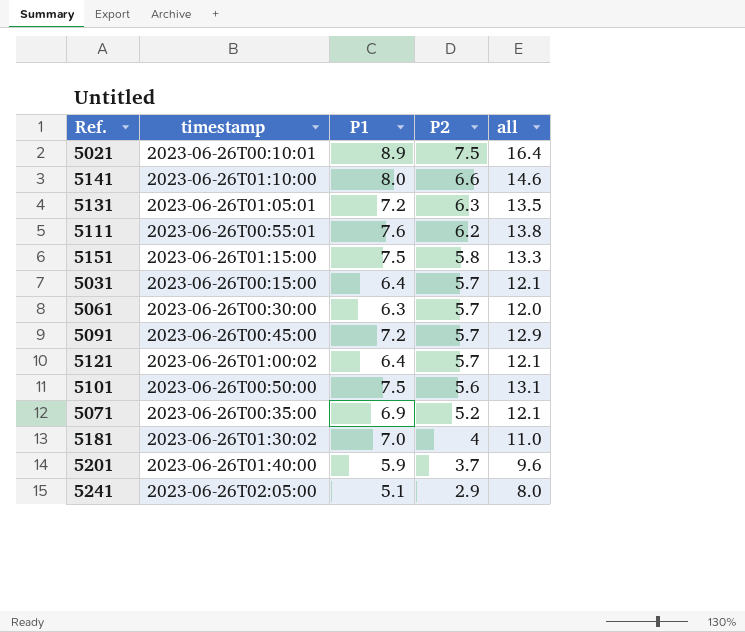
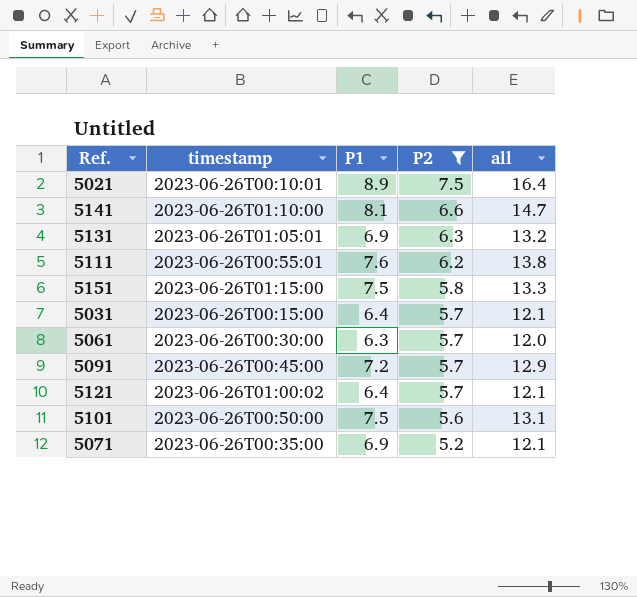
filter: none -> P2 >= 5.2
5141 | P1: 8.0 -> 8.1
5141 | all: 14.6 -> 14.7
5131 | P1: 7.2 -> 6.9
5131 | all: 13.5 -> 13.2

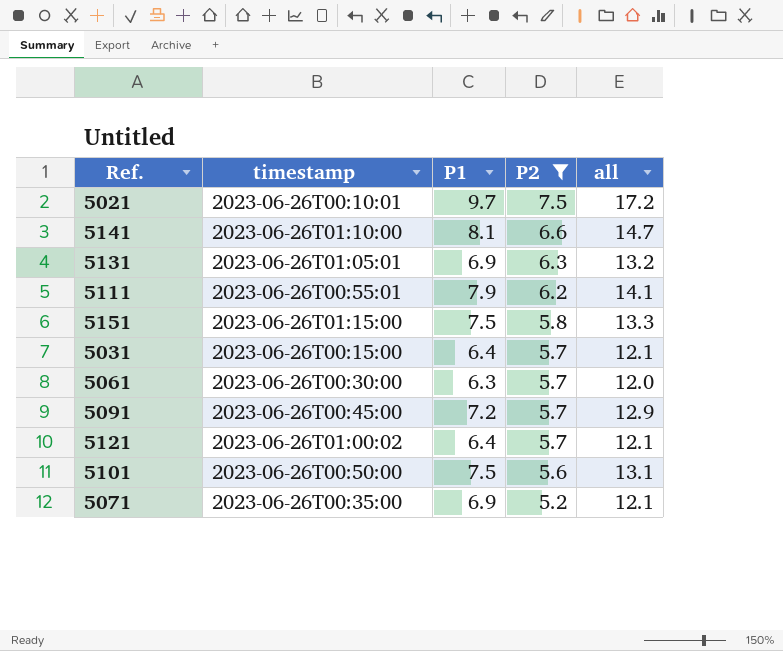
5021 | P1: 8.9 -> 9.7
5021 | all: 16.4 -> 17.2
5111 | P1: 7.6 -> 7.9
5111 | all: 13.8 -> 14.1

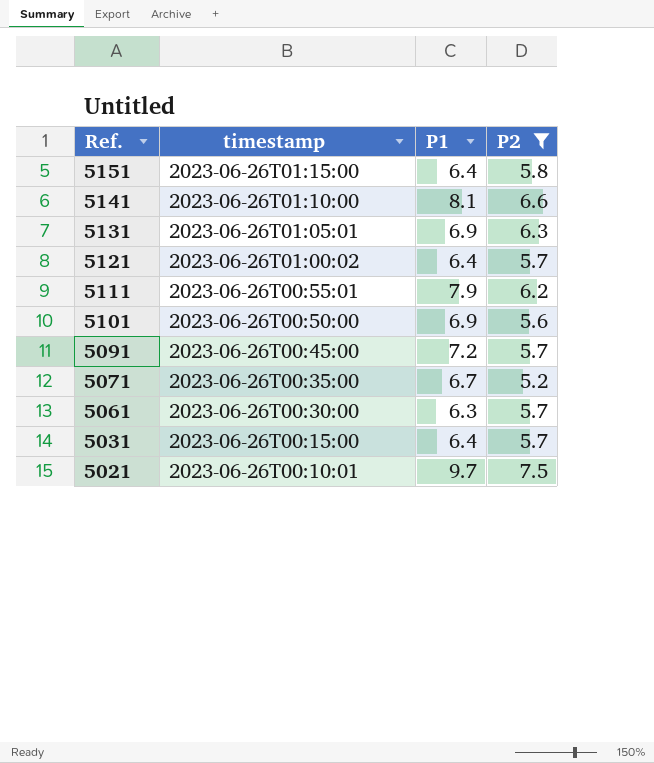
row order: P2 descending -> Ref. descending
column all | formula: [P1] + [P2] -> none
5151 | P1: 7.5 -> 6.4
5101 | P1: 7.5 -> 6.9
5071 | P1: 6.9 -> 6.7

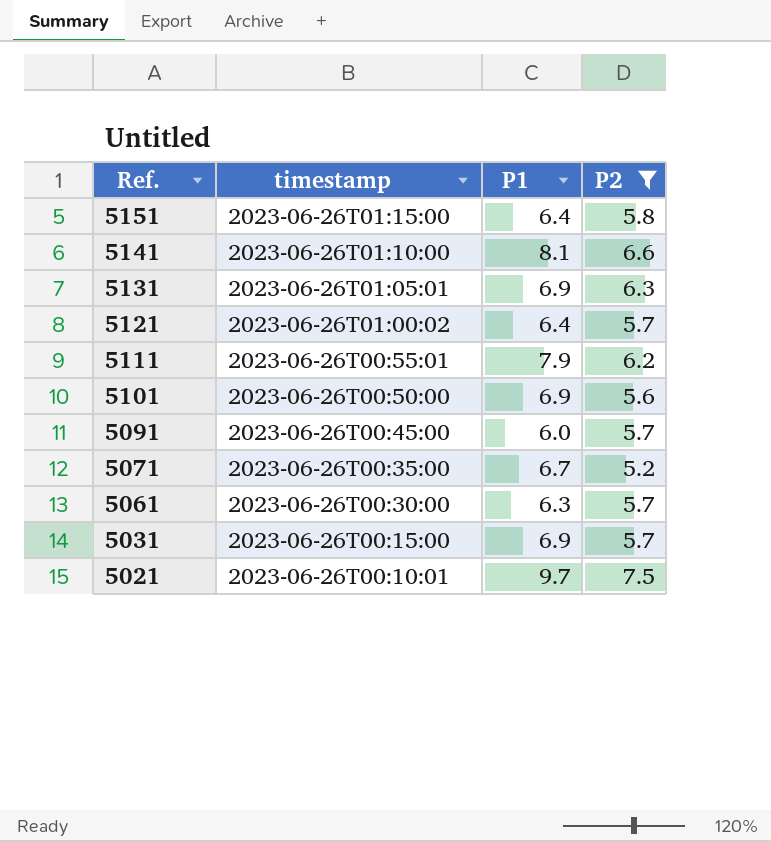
5091 | P1: 7.2 -> 6.0
5031 | P1: 6.4 -> 6.9

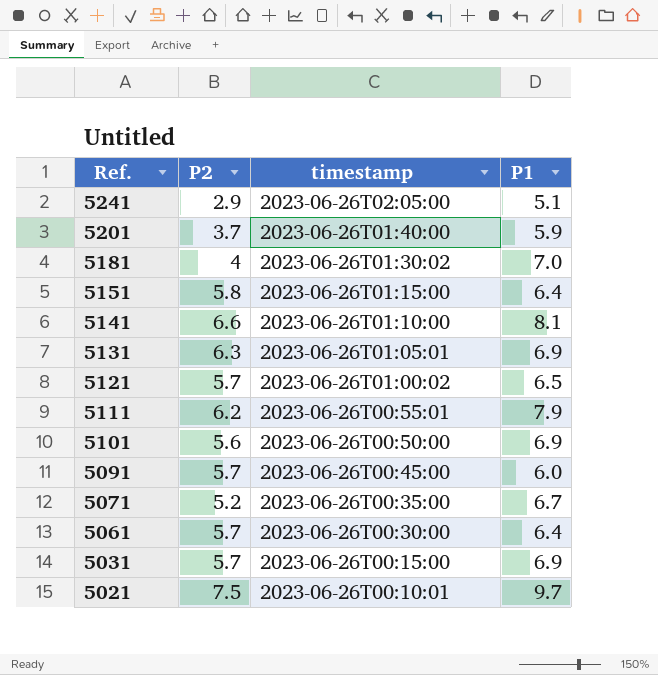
filter: P2 >= 5.2 -> none
column P2 | position: 4 -> 2
5121 | P1: 6.4 -> 6.5
5061 | P1: 6.3 -> 6.4

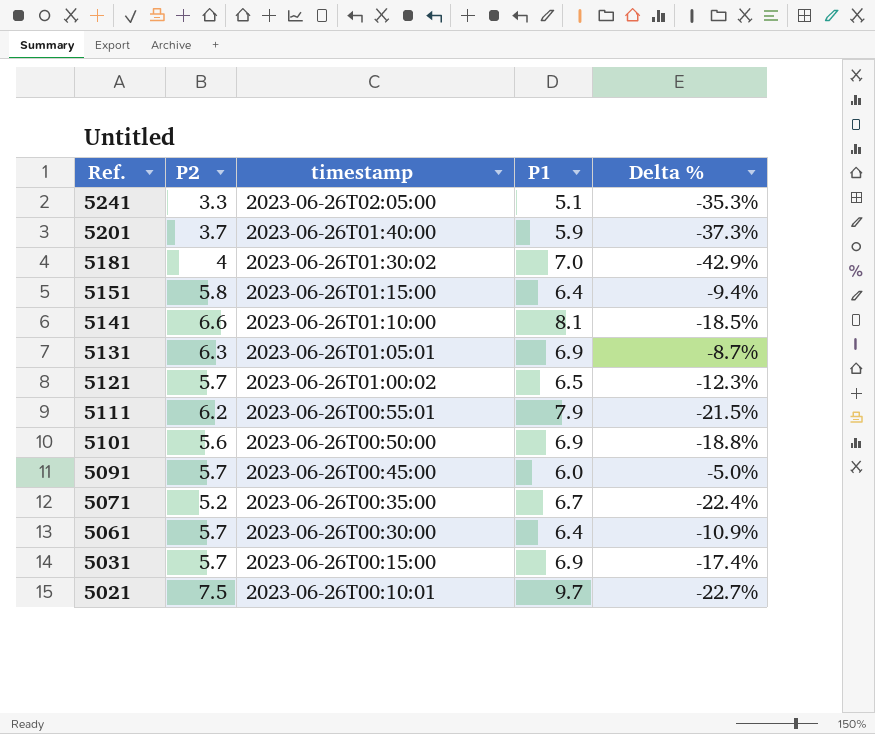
column Delta % | formula: none -> ([P2] - [P1]) / [P1]
5241 | P2: 2.9 -> 3.3

